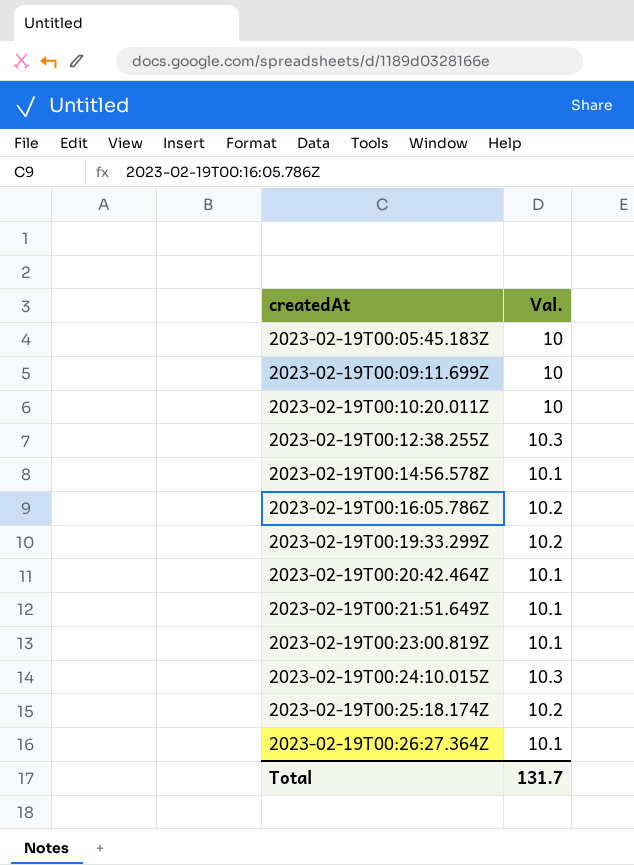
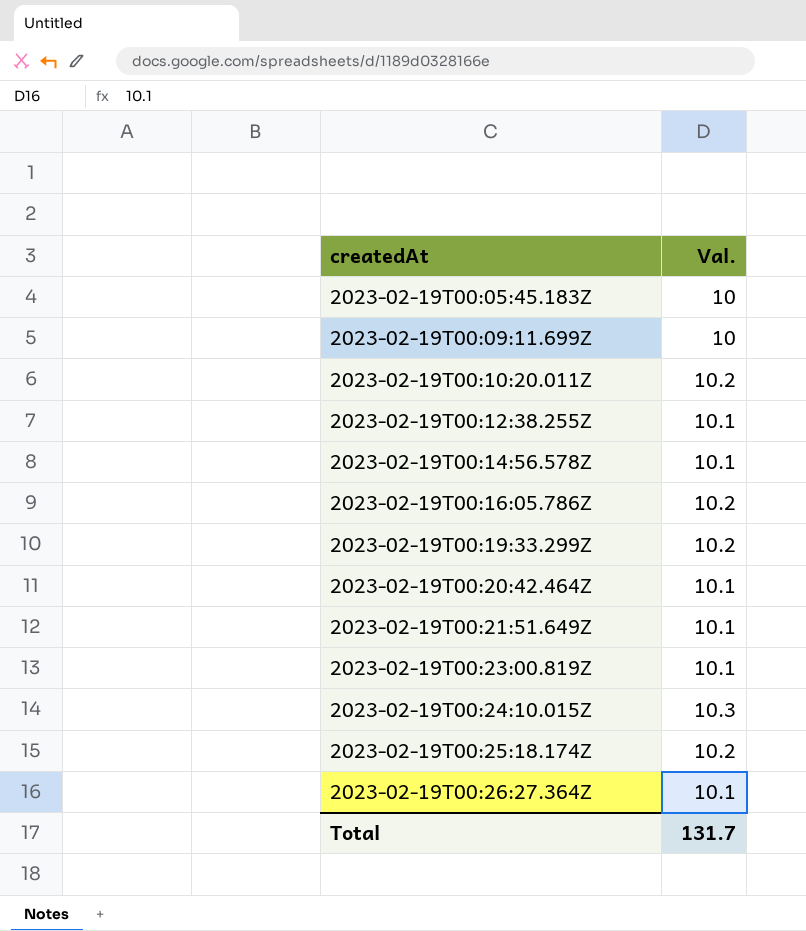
2023-02-19T00:10:20.011Z | Val.: 10 -> 10.2
2023-02-19T00:12:38.255Z | Val.: 10.3 -> 10.1

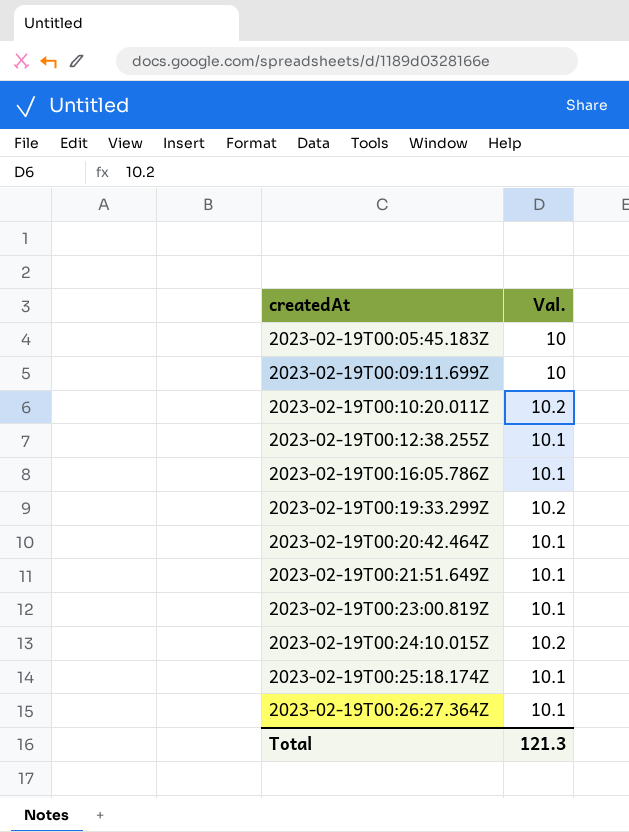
row 2023-02-19T00:14:56.578Z: 10.1 -> none
2023-02-19T00:16:05.786Z | Val.: 10.2 -> 10.1
2023-02-19T00:24:10.015Z | Val.: 10.3 -> 10.2
2023-02-19T00:25:18.174Z | Val.: 10.2 -> 10.1
Total | Val.: 131.7 -> 121.3

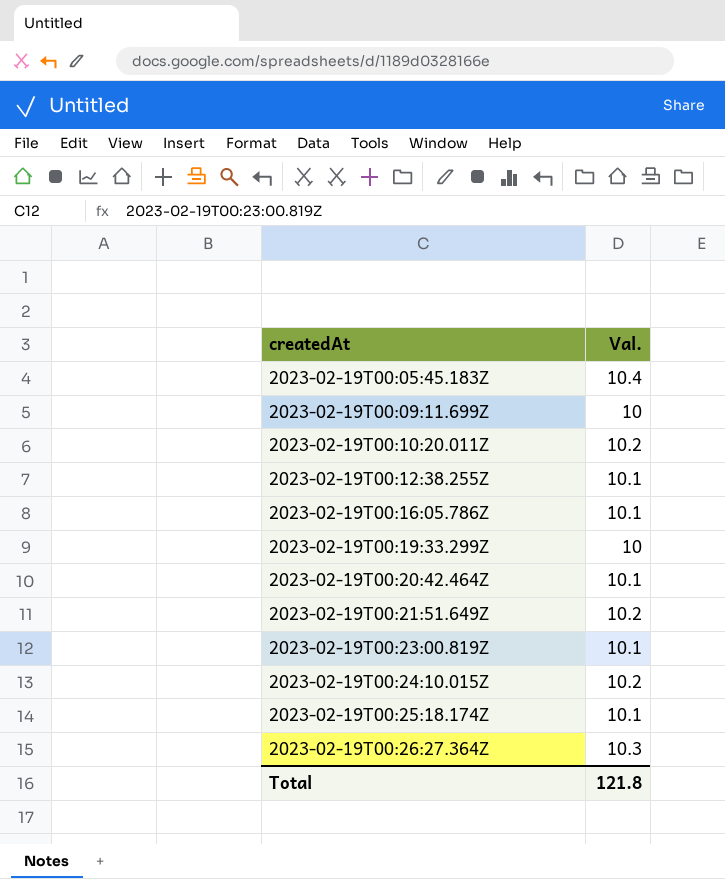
2023-02-19T00:05:45.183Z | Val.: 10 -> 10.4
2023-02-19T00:19:33.299Z | Val.: 10.2 -> 10
2023-02-19T00:21:51.649Z | Val.: 10.1 -> 10.2
2023-02-19T00:26:27.364Z | Val.: 10.1 -> 10.3
Total | Val.: 121.3 -> 121.8

